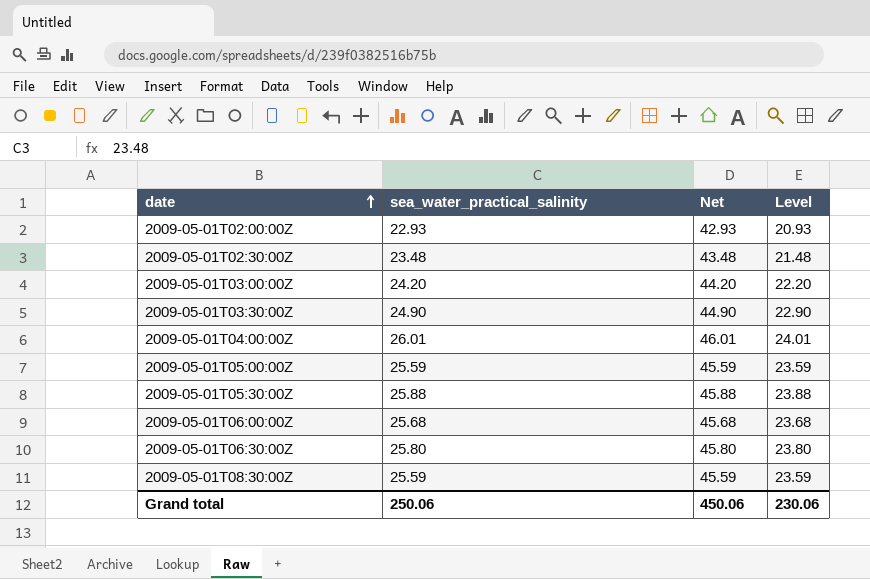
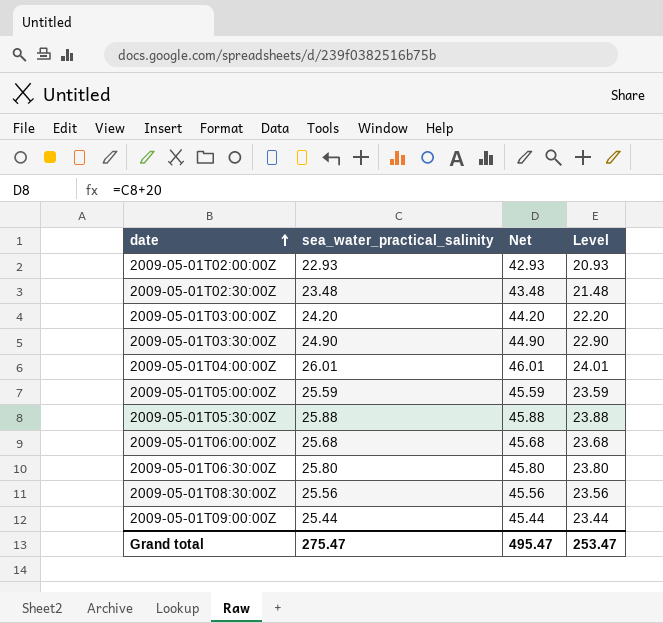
2009-05-01T08:30:00Z | sea_water_practical_salinity: 25.59 -> 25.56
2009-05-01T08:30:00Z | Net: 45.59 -> 45.56
2009-05-01T08:30:00Z | Level: 23.59 -> 23.56
row 2009-05-01T09:00:00Z: none -> 25.44 | 45.44 | 23.44
Grand total | sea_water_practical_salinity: 250.06 -> 275.47
Grand total | Net: 450.06 -> 495.47
Grand total | Level: 230.06 -> 253.47

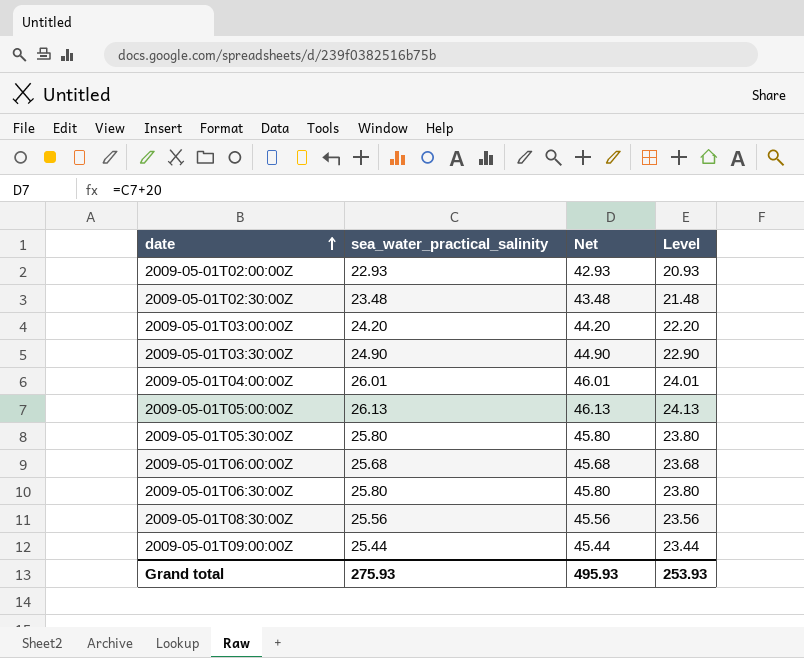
2009-05-01T05:00:00Z | sea_water_practical_salinity: 25.59 -> 26.13
2009-05-01T05:00:00Z | Net: 45.59 -> 46.13
2009-05-01T05:00:00Z | Level: 23.59 -> 24.13
2009-05-01T05:30:00Z | sea_water_practical_salinity: 25.88 -> 25.80
2009-05-01T05:30:00Z | Net: 45.88 -> 45.80
2009-05-01T05:30:00Z | Level: 23.88 -> 23.80
Grand total | sea_water_practical_salinity: 275.47 -> 275.93
Grand total | Net: 495.47 -> 495.93
Grand total | Level: 253.47 -> 253.93

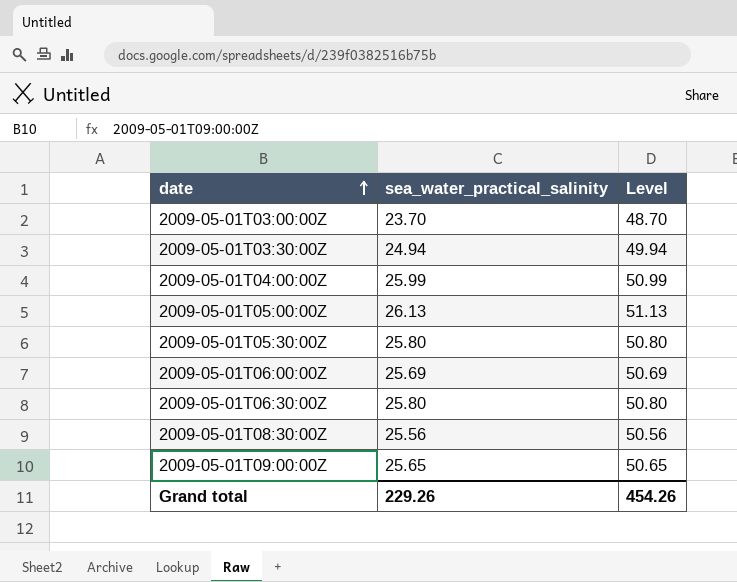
column Net | formula: [sea_water_practical_salinity] + 20 -> none
column Level | formula: [sea_water_practical_salinity] - 2 -> [sea_water_practical_salinity] + 25
row 2009-05-01T02:00:00Z: 22.93 | 42.93 | 20.93 -> none
row 2009-05-01T02:30:00Z: 23.48 | 43.48 | 21.48 -> none
2009-05-01T03:00:00Z | sea_water_practical_salinity: 24.20 -> 23.70
2009-05-01T03:30:00Z | sea_water_practical_salinity: 24.90 -> 24.94
2009-05-01T04:00:00Z | sea_water_practical_salinity: 26.01 -> 25.99
2009-05-01T06:00:00Z | sea_water_practical_salinity: 25.68 -> 25.69
2009-05-01T09:00:00Z | sea_water_practical_salinity: 25.44 -> 25.65
Grand total | sea_water_practical_salinity: 275.93 -> 229.26
Grand total | Level: 253.93 -> 454.26

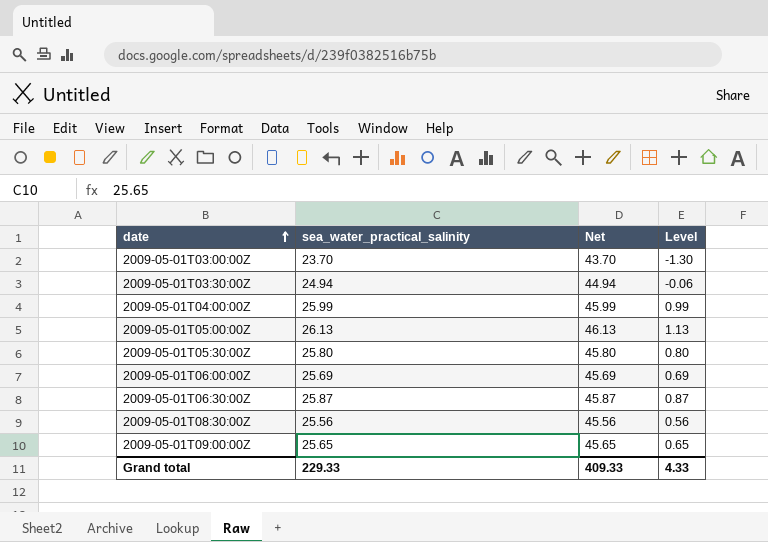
column Net | formula: none -> [sea_water_practical_salinity] + 20
column Level | formula: [sea_water_practical_salinity] + 25 -> [sea_water_practical_salinity] - 25
2009-05-01T06:30:00Z | sea_water_practical_salinity: 25.80 -> 25.87
Grand total | sea_water_practical_salinity: 229.26 -> 229.33
Grand total | Level: 454.26 -> 4.33

